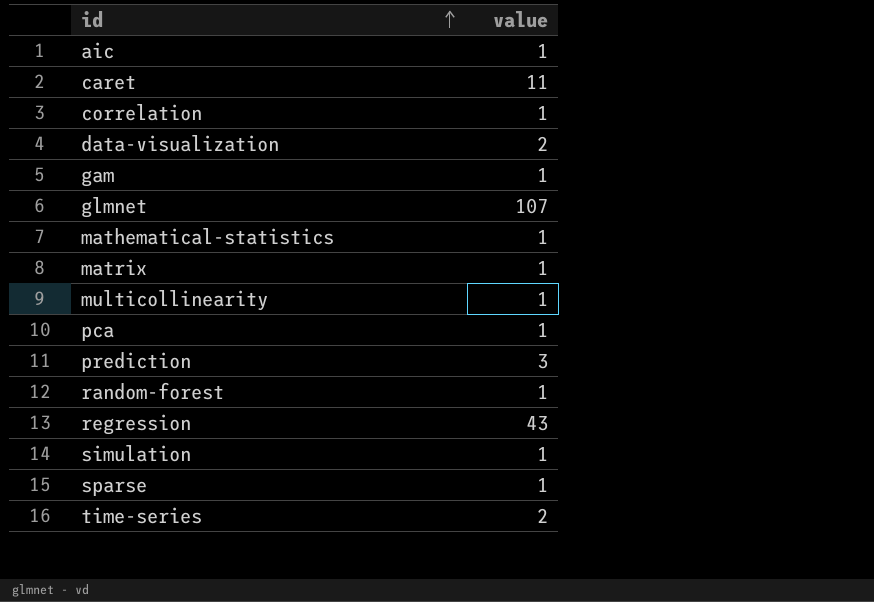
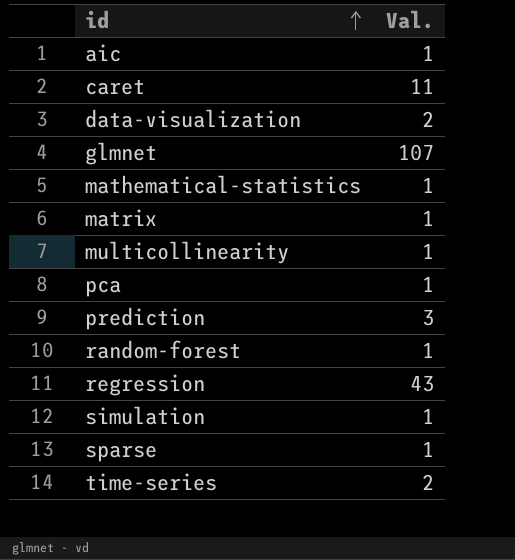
column name: value -> Val.
row correlation: 1 -> none
row gam: 1 -> none

